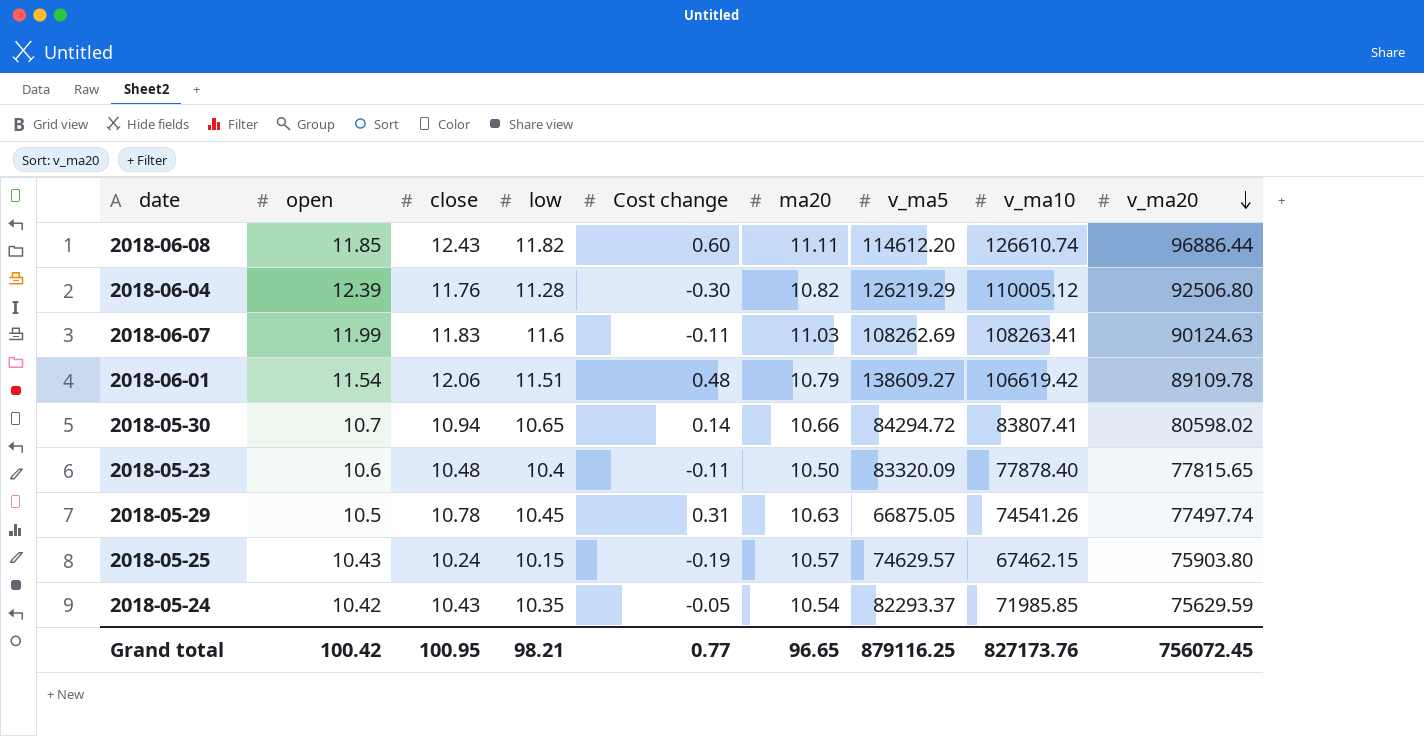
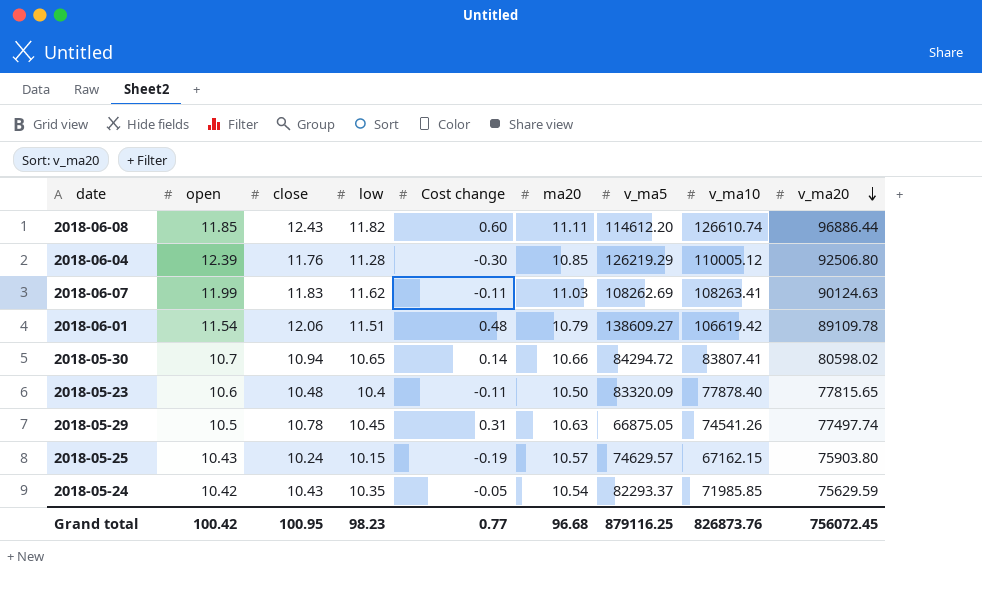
2018-06-04 | ma20: 10.82 -> 10.85
2018-06-07 | low: 11.6 -> 11.62
2018-05-25 | v_ma10: 67462.15 -> 67162.15
Grand total | low: 98.21 -> 98.23
Grand total | ma20: 96.65 -> 96.68
Grand total | v_ma10: 827173.76 -> 826873.76

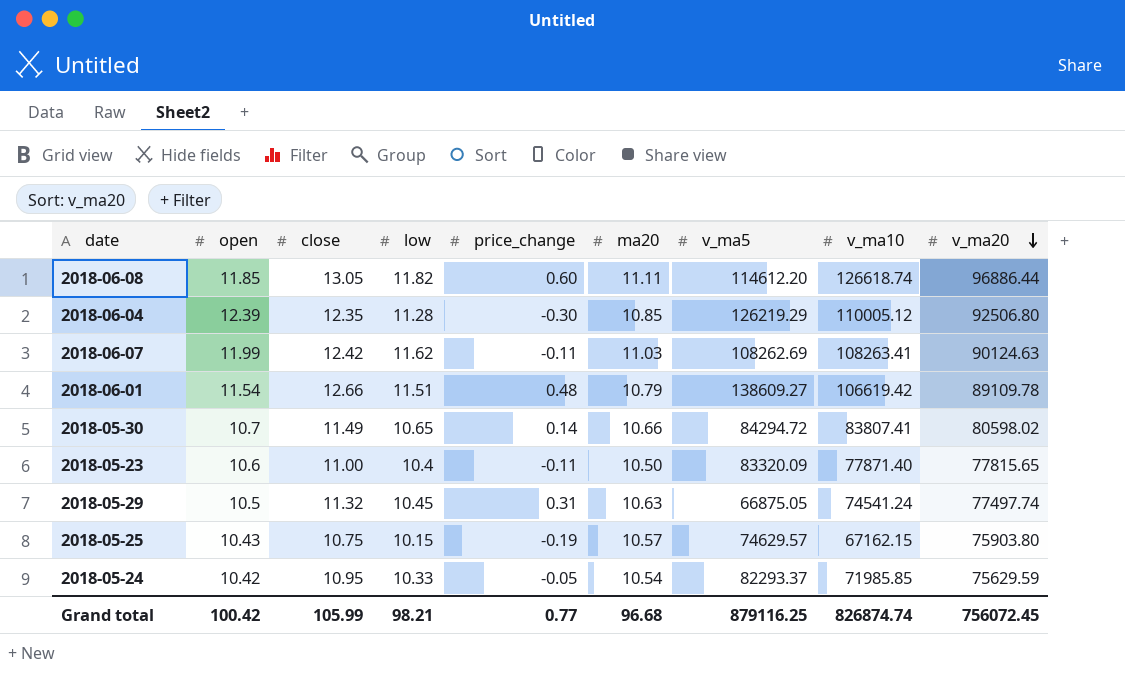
column name: Cost change -> price_change
2018-06-08 | close: 12.43 -> 13.05
2018-06-08 | v_ma10: 126610.74 -> 126618.74
2018-06-04 | close: 11.76 -> 12.35
2018-06-07 | close: 11.83 -> 12.42
2018-06-01 | close: 12.06 -> 12.66
2018-05-30 | close: 10.94 -> 11.49
2018-05-23 | close: 10.48 -> 11.00
2018-05-23 | v_ma10: 77878.40 -> 77871.40
2018-05-29 | close: 10.78 -> 11.32
2018-05-29 | v_ma10: 74541.26 -> 74541.24
2018-05-25 | close: 10.24 -> 10.75
2018-05-24 | close: 10.43 -> 10.95
2018-05-24 | low: 10.35 -> 10.33
Grand total | close: 100.95 -> 105.99
Grand total | low: 98.23 -> 98.21
Grand total | v_ma10: 826873.76 -> 826874.74

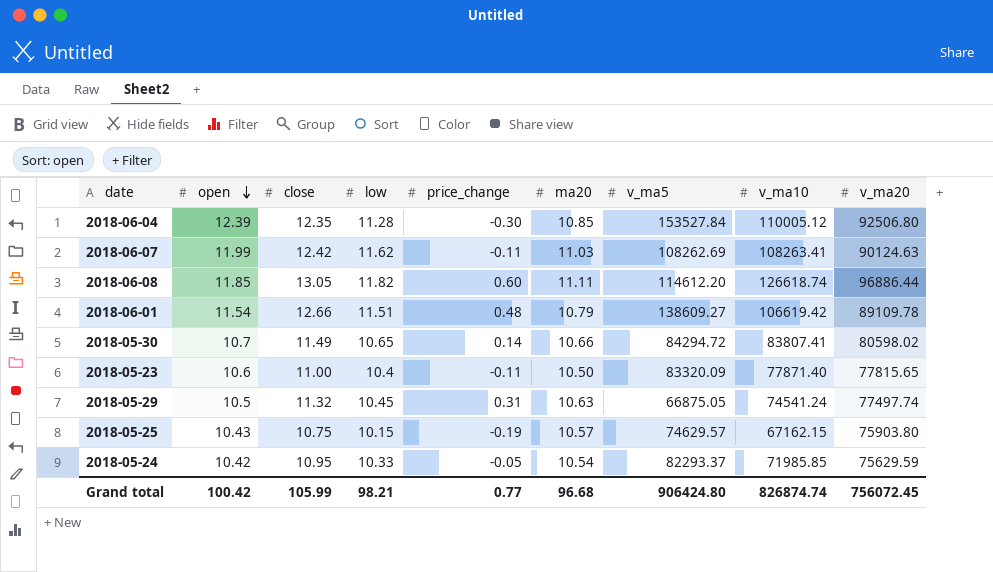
row order: v_ma20 descending -> open descending
2018-06-04 | v_ma5: 126219.29 -> 153527.84
Grand total | v_ma5: 879116.25 -> 906424.80

